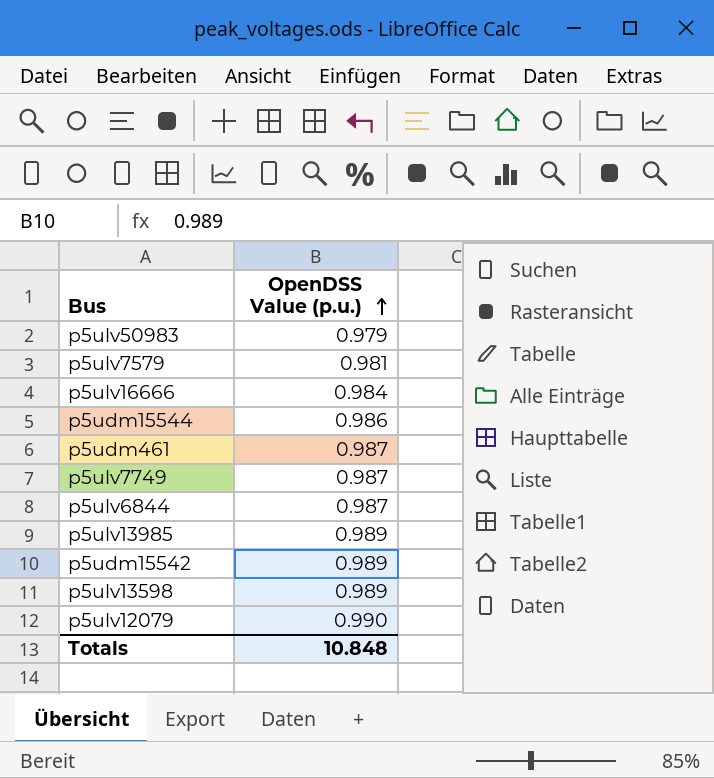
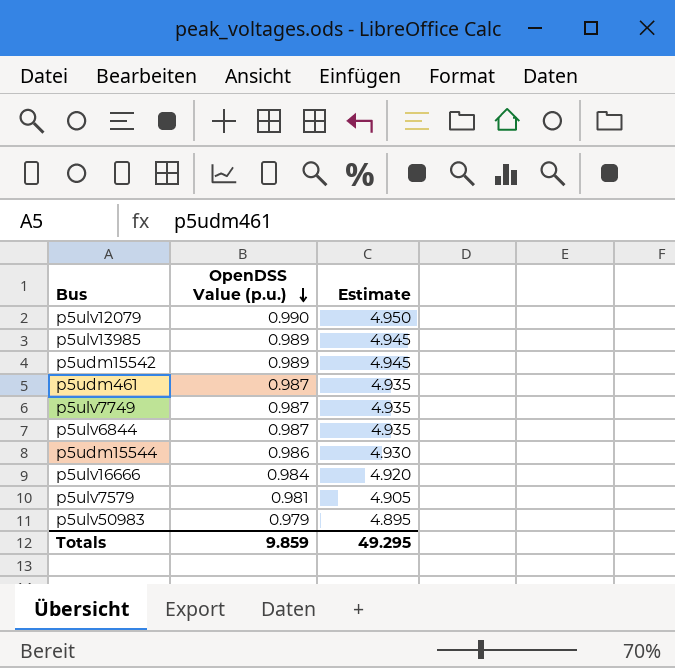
row order: OpenDSS Value (p.u.) ascending -> OpenDSS Value (p.u.) descending
column Estimate | formula: none -> [OpenDSS Value (p.u.)] * 5
row p5ulv13598: 0.989 -> none
Totals | OpenDSS Value (p.u.): 10.848 -> 9.859

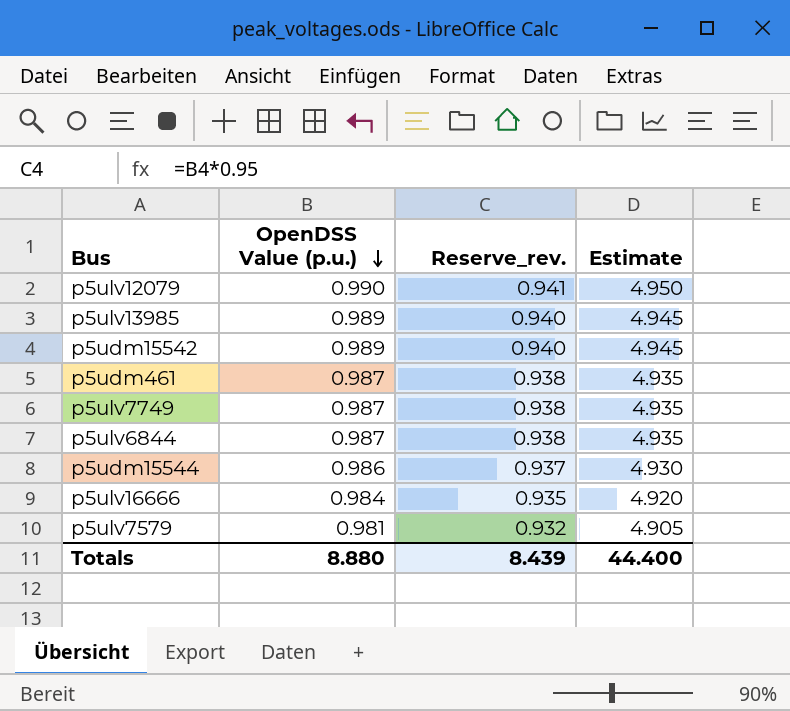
column Reserve_rev. | formula: none -> [OpenDSS Value (p.u.)] * 0.95
row p5ulv50983: 0.979 | 4.895 -> none
Totals | OpenDSS Value (p.u.): 9.859 -> 8.880
Totals | Estimate: 49.295 -> 44.400

